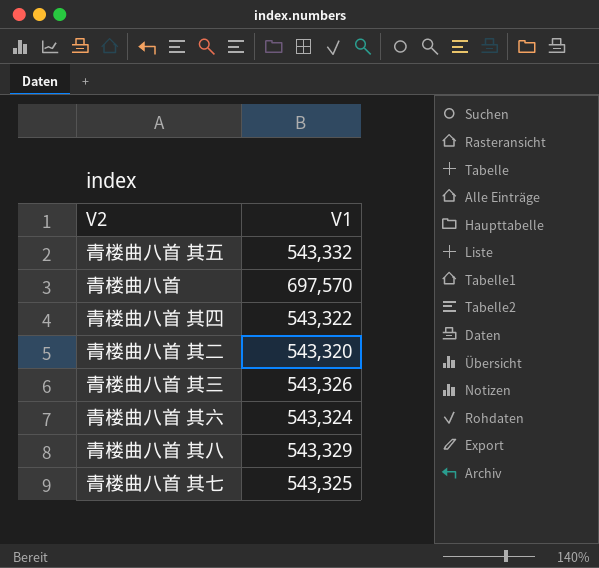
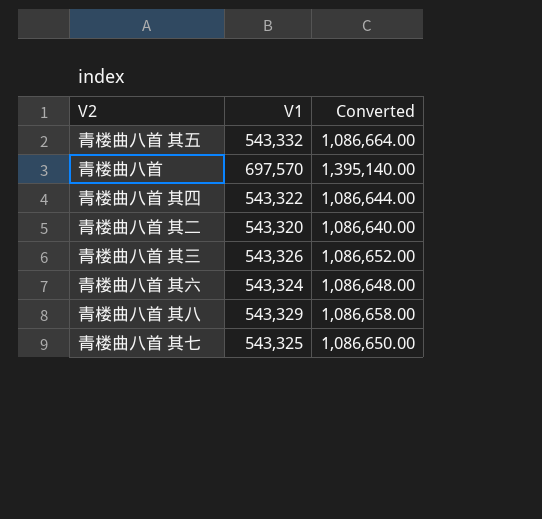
column Converted | formula: none -> [V1] * 2

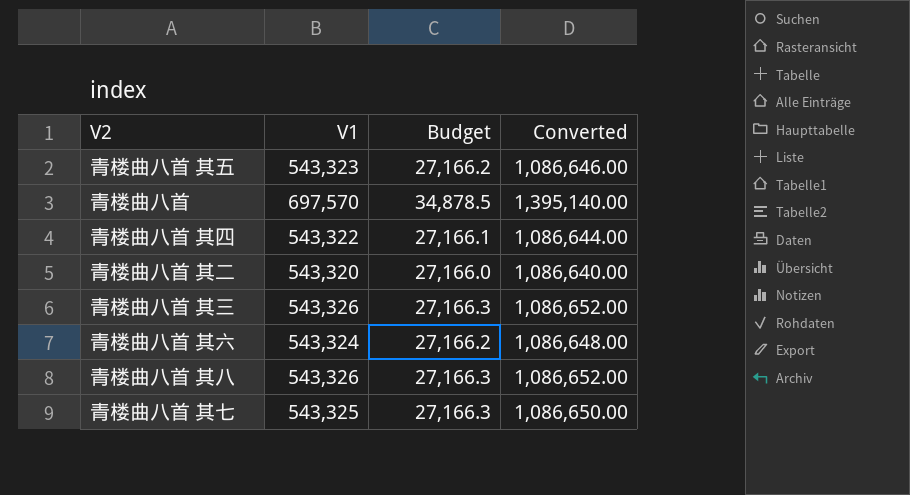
column Budget | formula: none -> [V1] * 0.05
青楼曲八首 其五 | V1: 543,332 -> 543,323
青楼曲八首 其五 | Converted: 1,086,664.00 -> 1,086,646.00
青楼曲八首 其八 | V1: 543,329 -> 543,326
青楼曲八首 其八 | Converted: 1,086,658.00 -> 1,086,652.00

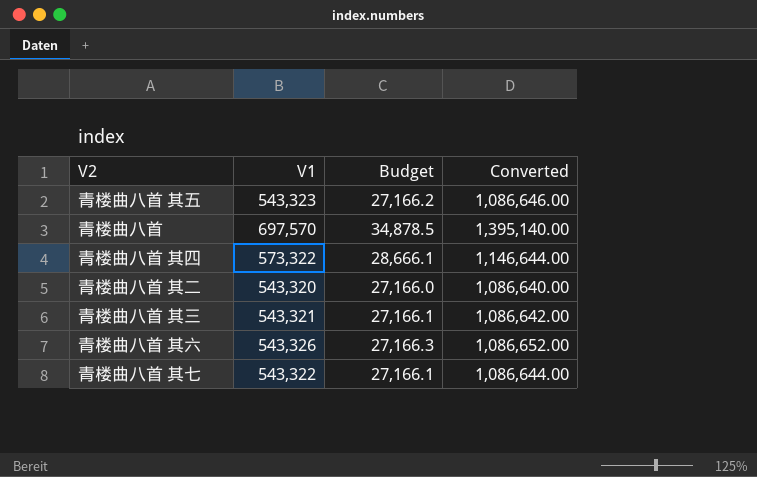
row 青楼曲八首 其八: 543,326 | 27,166.3 | 1,086,652.00 -> none
青楼曲八首 其四 | V1: 543,322 -> 573,322
青楼曲八首 其四 | Budget: 27,166.1 -> 28,666.1
青楼曲八首 其四 | Converted: 1,086,644.00 -> 1,146,644.00
青楼曲八首 其三 | V1: 543,326 -> 543,321
青楼曲八首 其三 | Budget: 27,166.3 -> 27,166.1
青楼曲八首 其三 | Converted: 1,086,652.00 -> 1,086,642.00
青楼曲八首 其六 | V1: 543,324 -> 543,326
青楼曲八首 其六 | Budget: 27,166.2 -> 27,166.3
青楼曲八首 其六 | Converted: 1,086,648.00 -> 1,086,652.00
青楼曲八首 其七 | V1: 543,325 -> 543,322
青楼曲八首 其七 | Budget: 27,166.3 -> 27,166.1
青楼曲八首 其七 | Converted: 1,086,650.00 -> 1,086,644.00

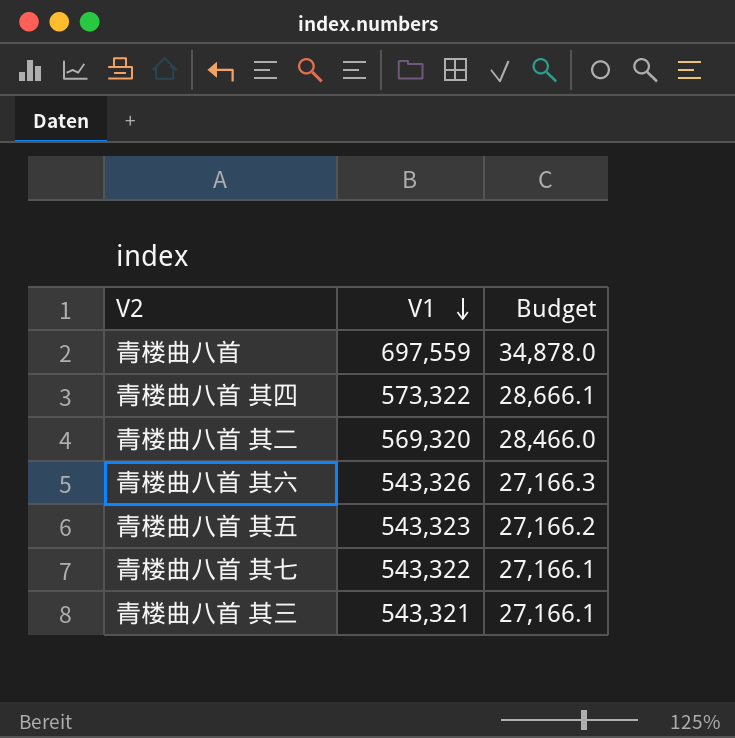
row order: none -> V1 descending
column Converted | formula: [V1] * 2 -> none
青楼曲八首 | V1: 697,570 -> 697,559
青楼曲八首 | Budget: 34,878.5 -> 34,878.0
青楼曲八首 其二 | V1: 543,320 -> 569,320
青楼曲八首 其二 | Budget: 27,166.0 -> 28,466.0

